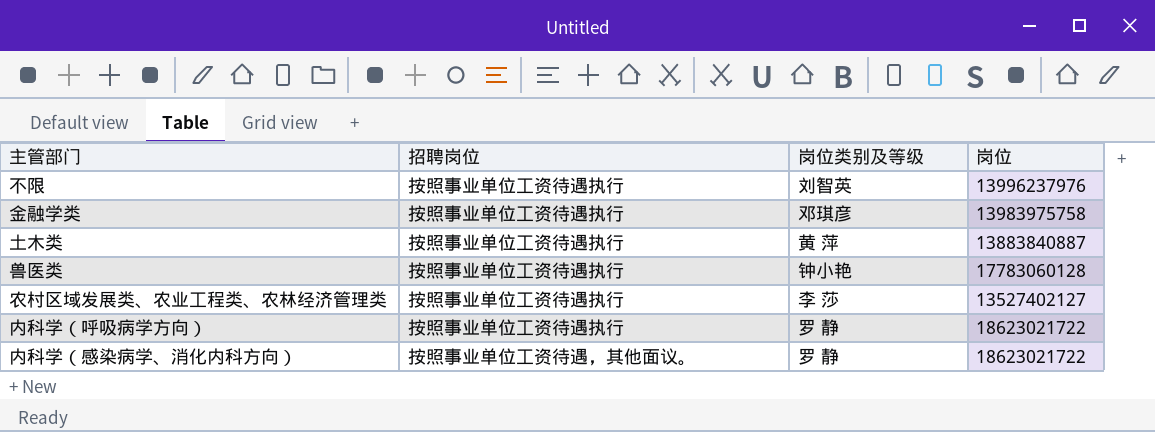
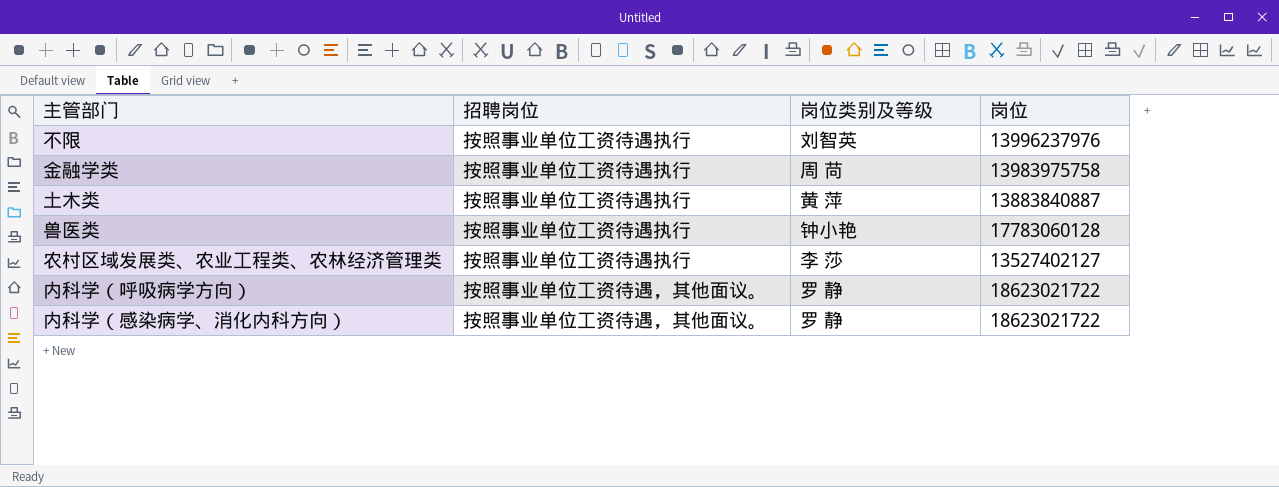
金融学类 | 岗位类别及等级: 邓琪彦 -> 周 苘
内科学（呼吸病学方向） | 招聘岗位: 按照事业单位工资待遇执行 -> 按照事业单位工资待遇，其他面议。

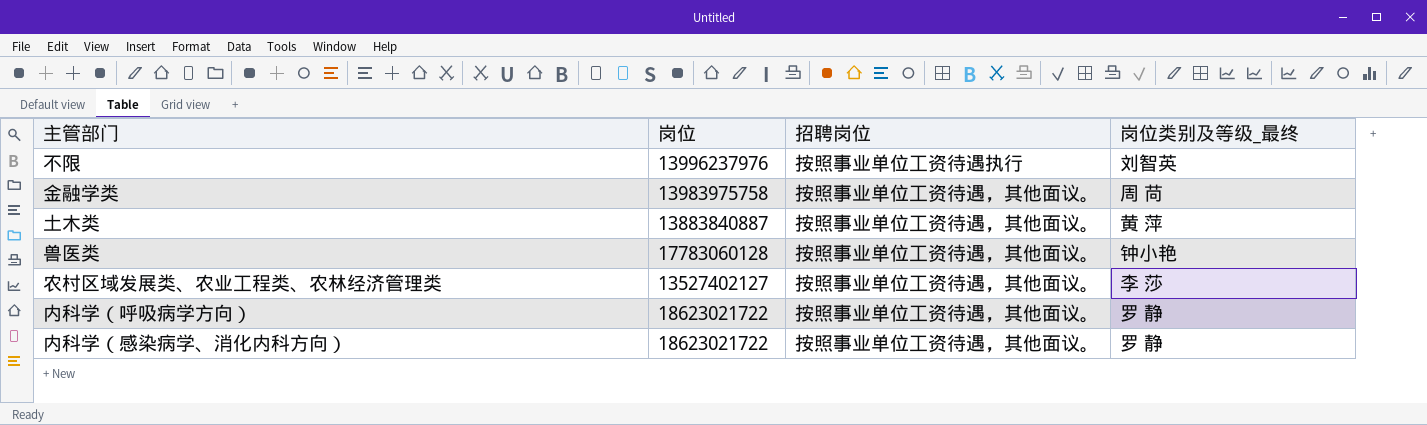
column 岗位 | position: 4 -> 2
column name: 岗位类别及等级 -> 岗位类别及等级_最终
金融学类 | 招聘岗位: 按照事业单位工资待遇执行 -> 按照事业单位工资待遇，其他面议。
土木类 | 招聘岗位: 按照事业单位工资待遇执行 -> 按照事业单位工资待遇，其他面议。
兽医类 | 招聘岗位: 按照事业单位工资待遇执行 -> 按照事业单位工资待遇，其他面议。
农村区域发展类、农业工程类、农林经济管理类 | 招聘岗位: 按照事业单位工资待遇执行 -> 按照事业单位工资待遇，其他面议。

